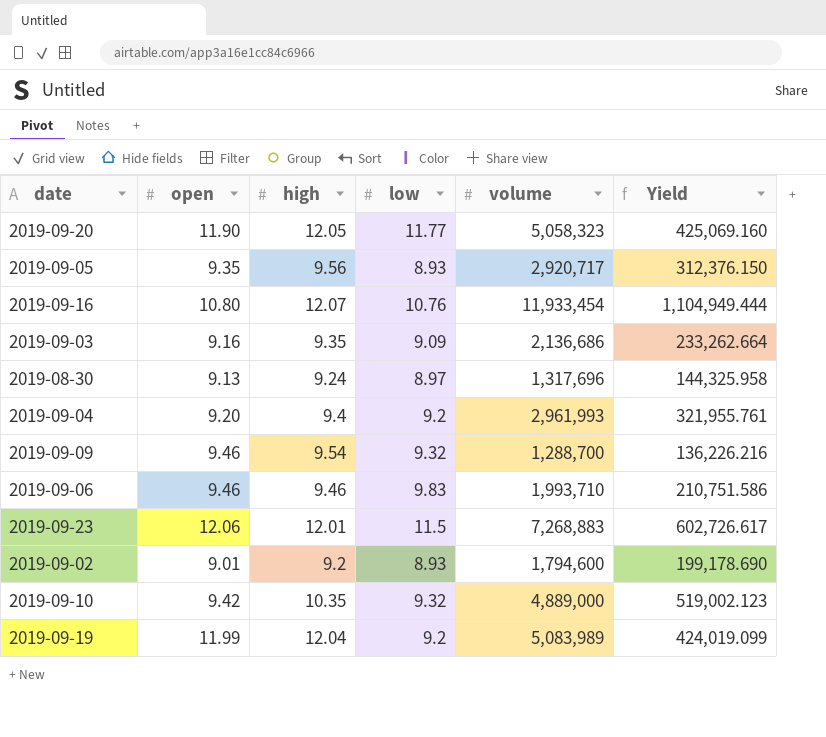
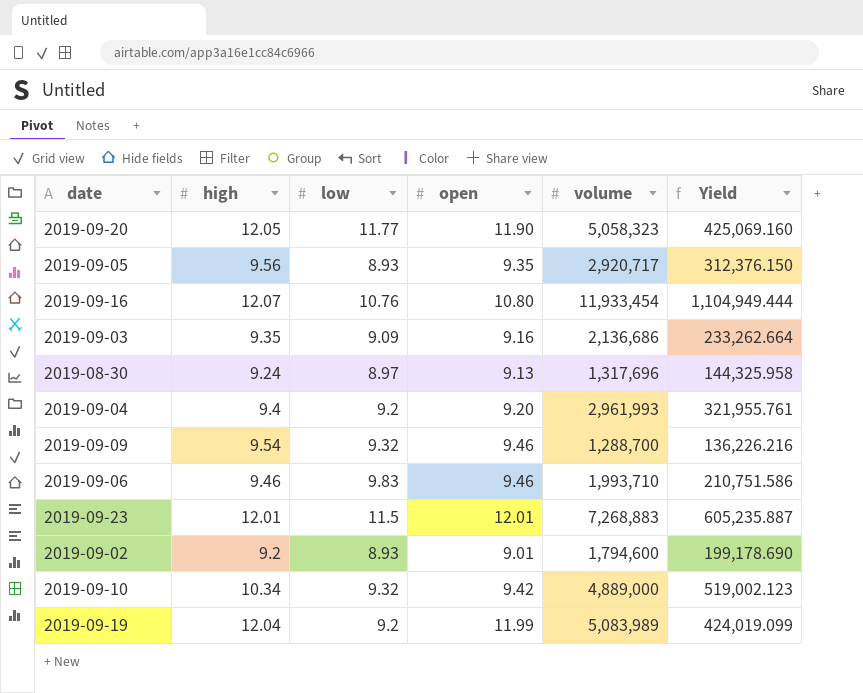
column open | position: 2 -> 4
2019-09-23 | open: 12.06 -> 12.01
2019-09-23 | Yield: 602,726.617 -> 605,235.887
2019-09-10 | high: 10.35 -> 10.34

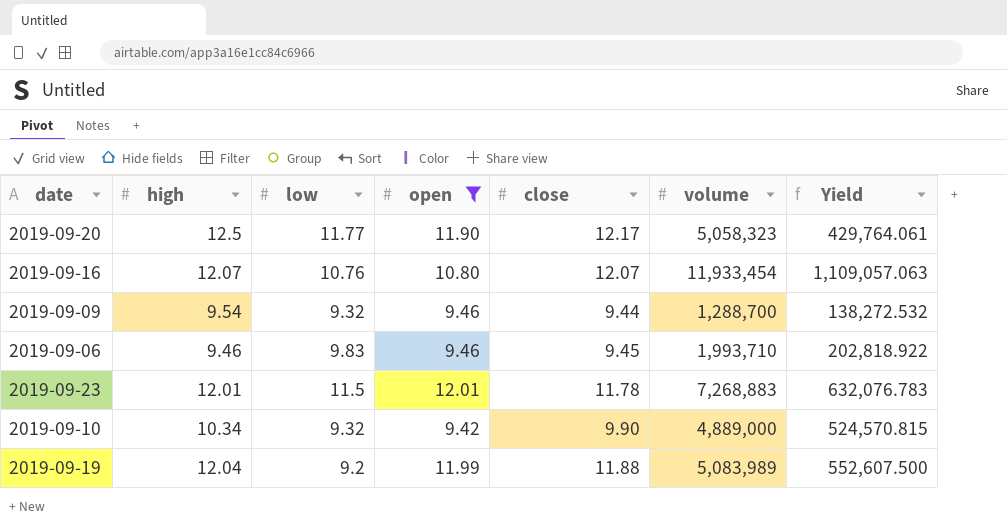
filter: none -> open >= 9.42
column close | position: none -> 5
column Yield | formula: [volume] / [open] -> [volume] / [low]
2019-09-20 | high: 12.05 -> 12.5

